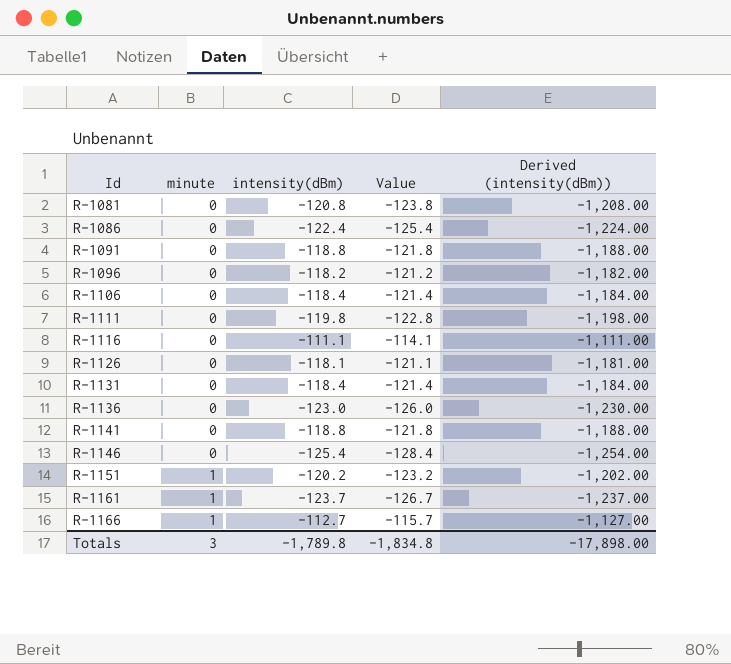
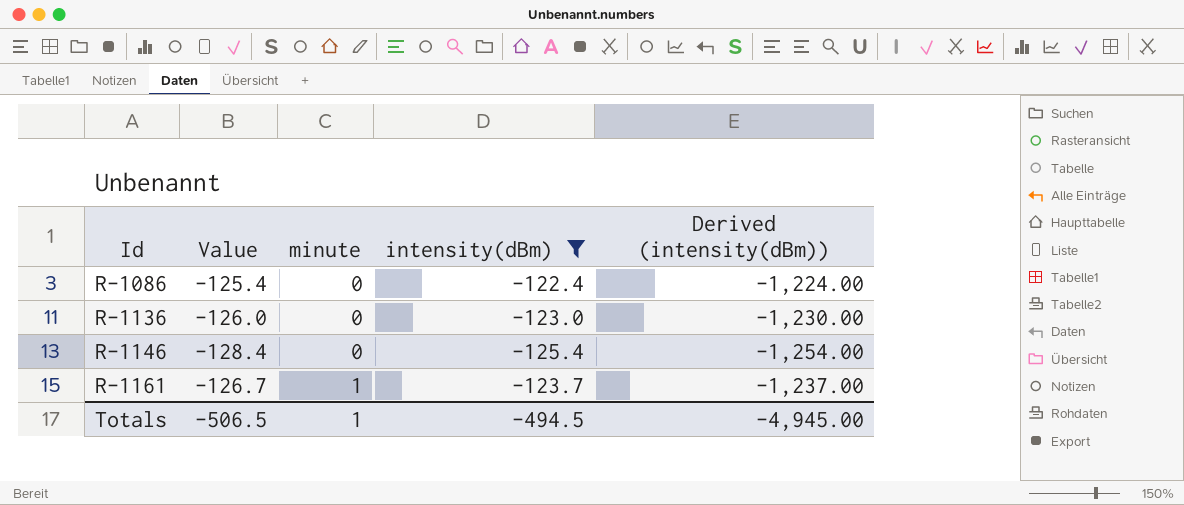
filter: none -> intensity(dBm) <= -122.4
column Value | position: 4 -> 2
Totals | Value: -1,834.8 -> -506.5
Totals | minute: 3 -> 1
Totals | intensity(dBm): -1,789.8 -> -494.5
Totals | Derived (intensity(dBm)): -17,898.00 -> -4,945.00

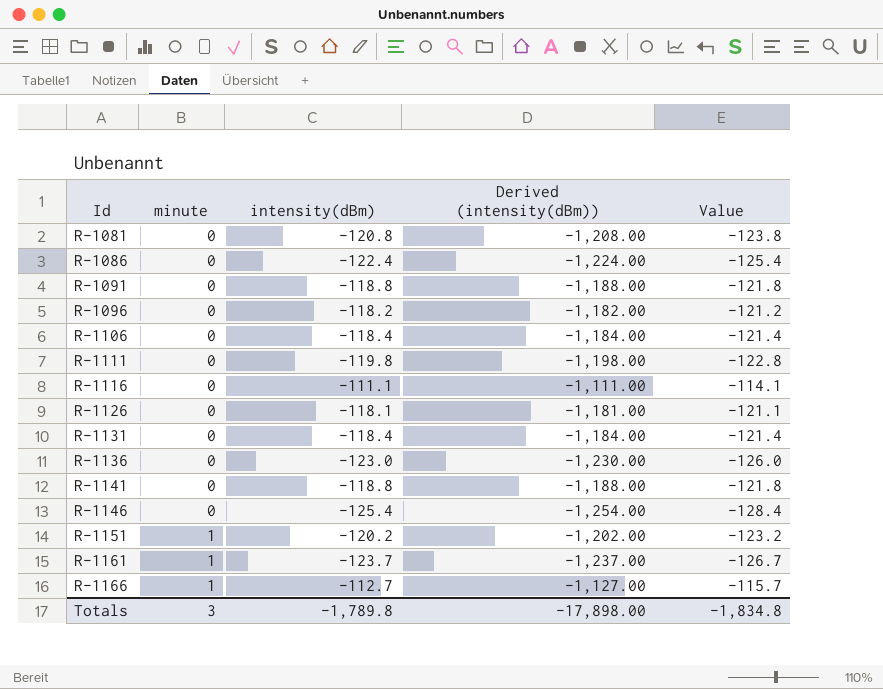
filter: intensity(dBm) <= -122.4 -> none
column Value | position: 2 -> 5
Totals | minute: 1 -> 3
Totals | intensity(dBm): -494.5 -> -1,789.8
Totals | Derived (intensity(dBm)): -4,945.00 -> -17,898.00
Totals | Value: -506.5 -> -1,834.8

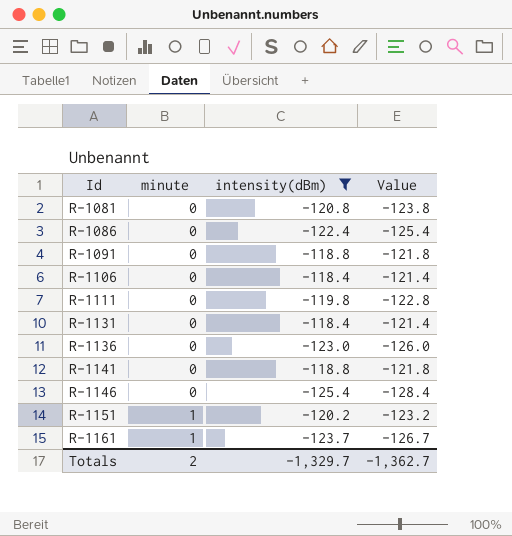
filter: none -> intensity(dBm) <= -118.4
column Derived (intensity(dBm)) | formula: [intensity(dBm)] * 10 -> none
Totals | minute: 3 -> 2
Totals | intensity(dBm): -1,789.8 -> -1,329.7
Totals | Value: -1,834.8 -> -1,362.7

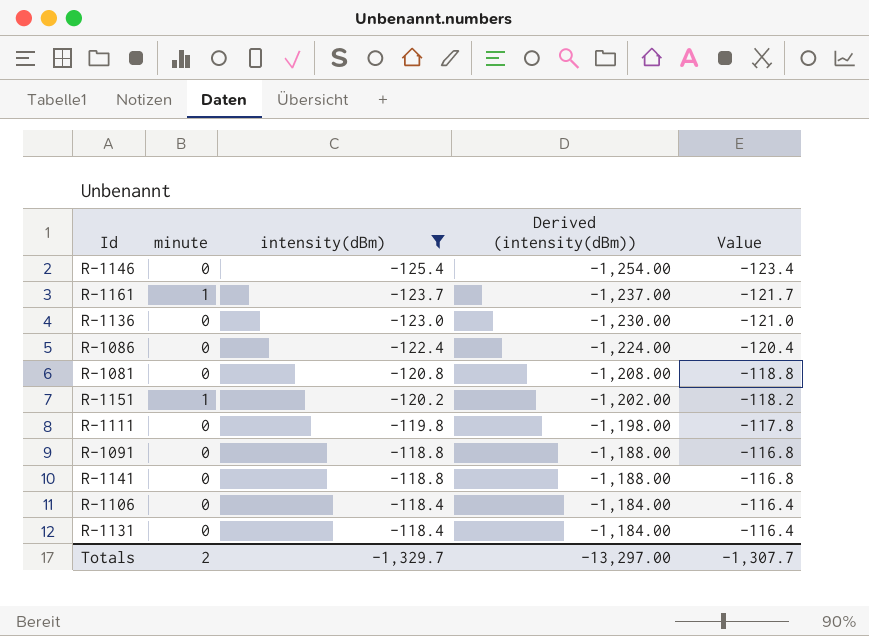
row order: Id ascending -> intensity(dBm) ascending
column Derived (intensity(dBm)) | formula: none -> [intensity(dBm)] * 10
column Value | formula: [intensity(dBm)] - 3 -> [intensity(dBm)] + 2
Totals | Value: -1,362.7 -> -1,307.7

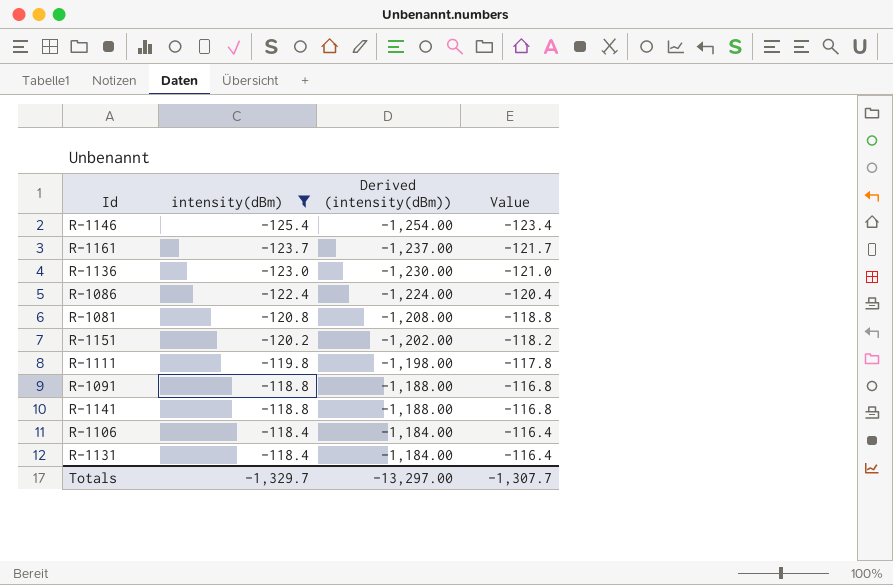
column minute | position: 2 -> none

